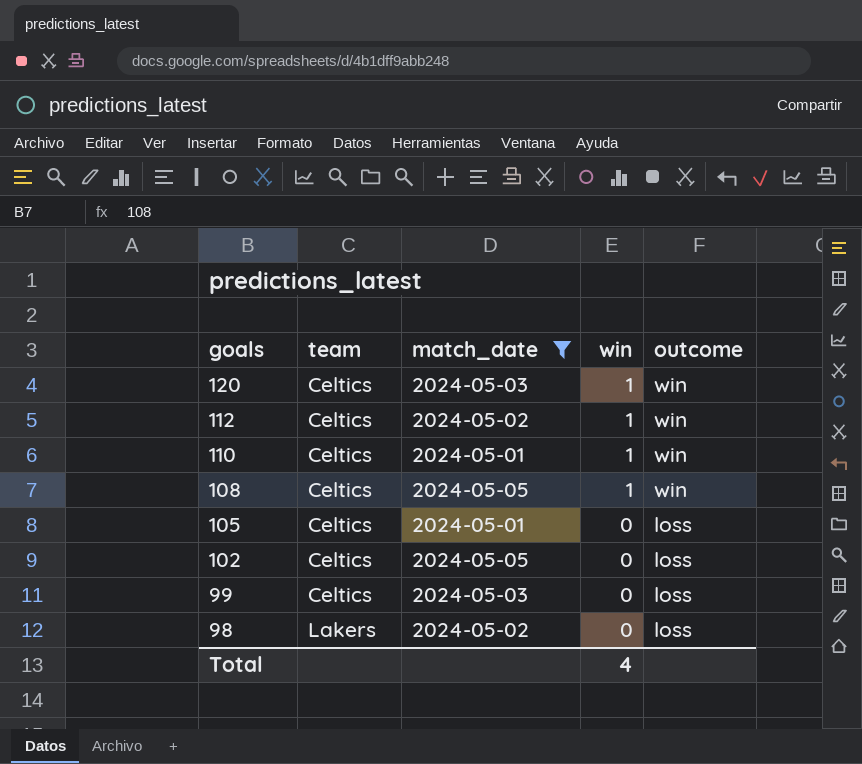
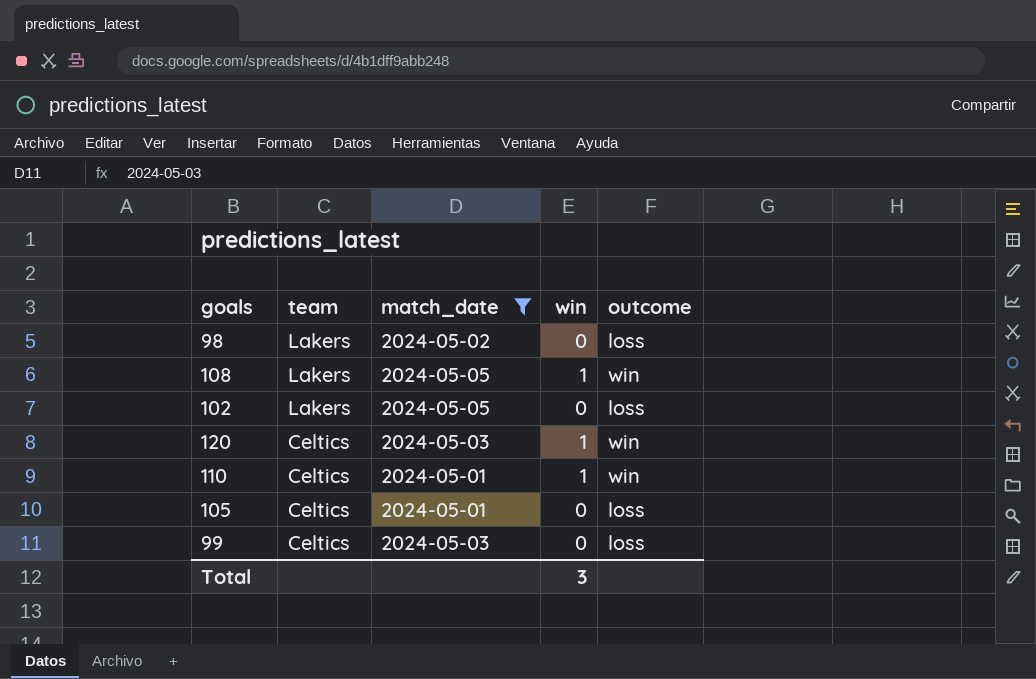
row order: goals descending -> team descending
row 112: Celtics | 2024-05-02 | 1 | win -> none
108 | team: Celtics -> Lakers
102 | team: Celtics -> Lakers
Total | win: 4 -> 3

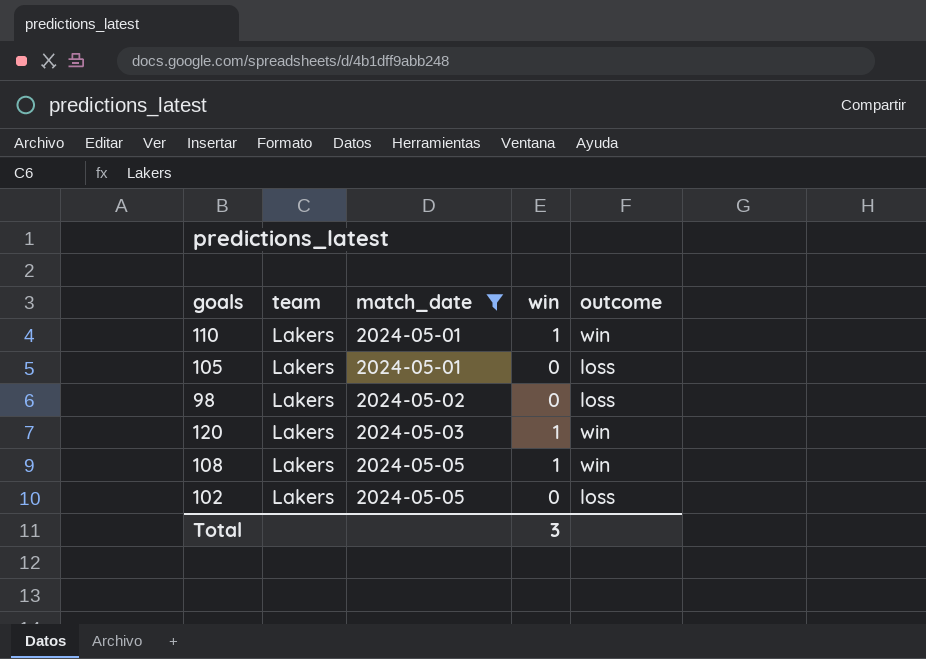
row order: team descending -> match_date ascending
row 99: Celtics | 2024-05-03 | 0 | loss -> none
110 | team: Celtics -> Lakers
105 | team: Celtics -> Lakers
120 | team: Celtics -> Lakers

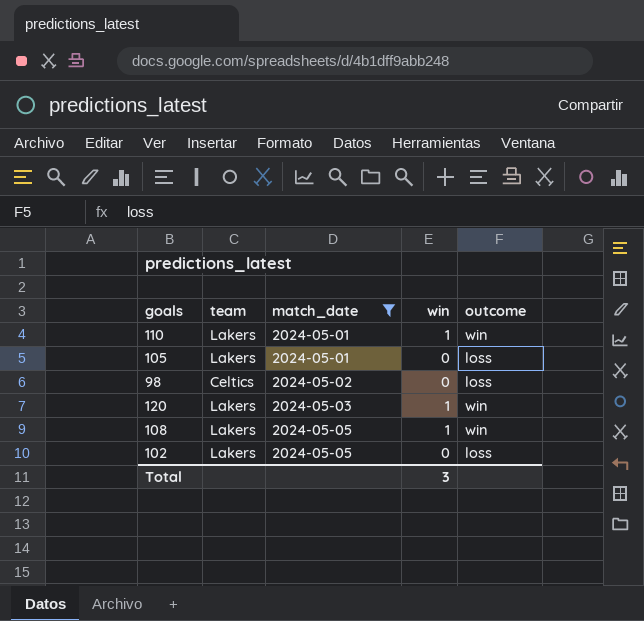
98 | team: Lakers -> Celtics

